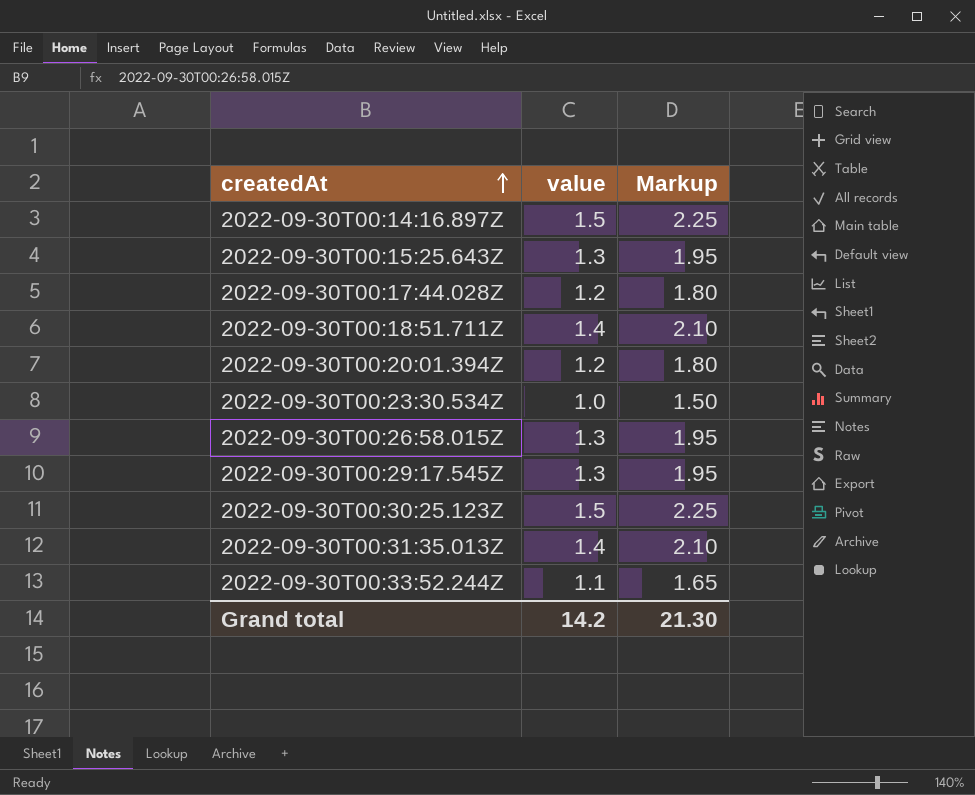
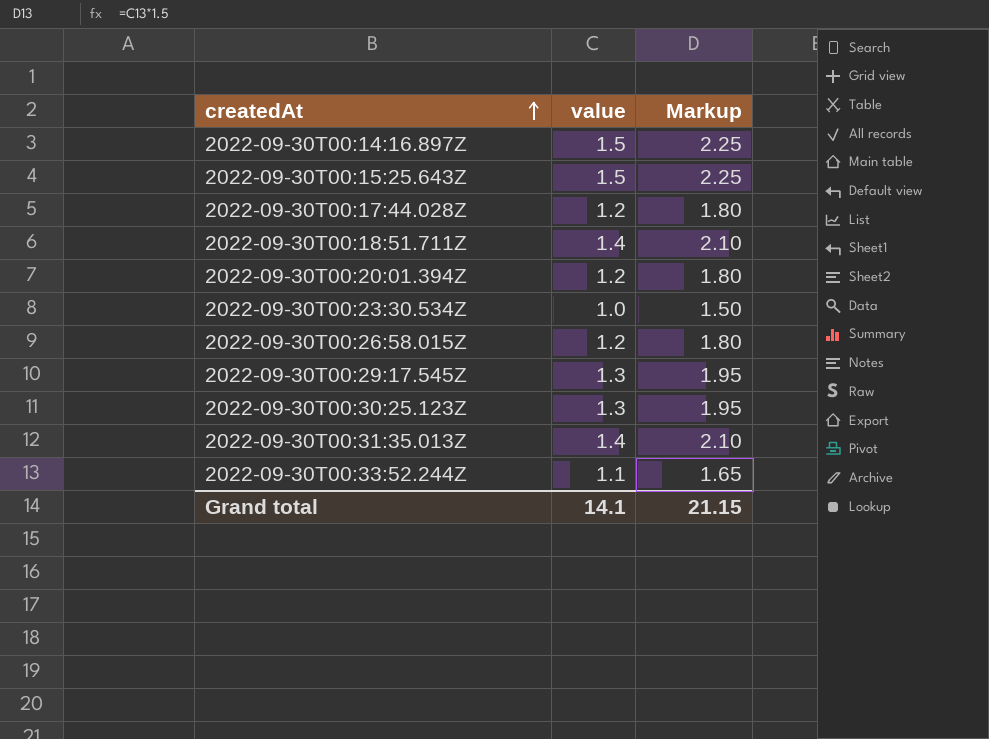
2022-09-30T00:15:25.643Z | value: 1.3 -> 1.5
2022-09-30T00:15:25.643Z | Markup: 1.95 -> 2.25
2022-09-30T00:26:58.015Z | value: 1.3 -> 1.2
2022-09-30T00:26:58.015Z | Markup: 1.95 -> 1.80
2022-09-30T00:30:25.123Z | value: 1.5 -> 1.3
2022-09-30T00:30:25.123Z | Markup: 2.25 -> 1.95
Grand total | value: 14.2 -> 14.1
Grand total | Markup: 21.30 -> 21.15

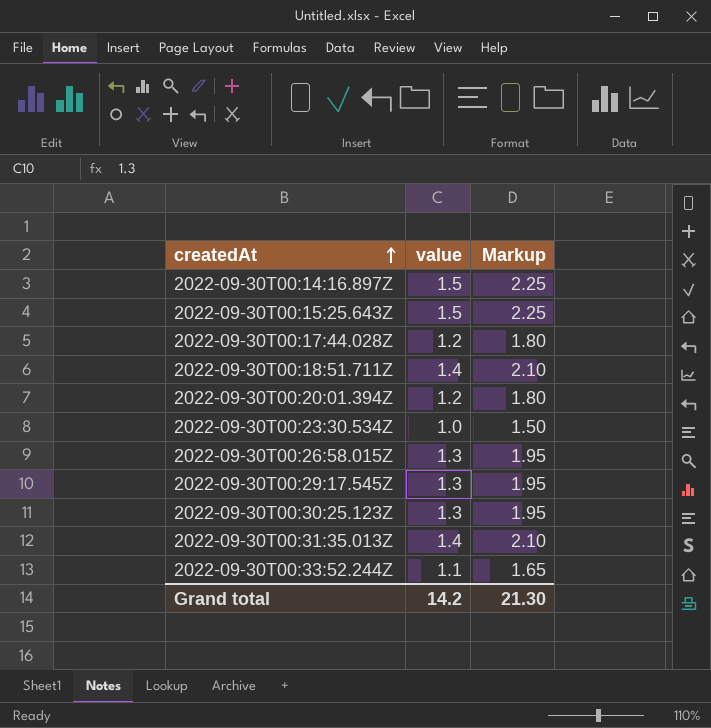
2022-09-30T00:26:58.015Z | value: 1.2 -> 1.3
2022-09-30T00:26:58.015Z | Markup: 1.80 -> 1.95
Grand total | value: 14.1 -> 14.2
Grand total | Markup: 21.15 -> 21.30

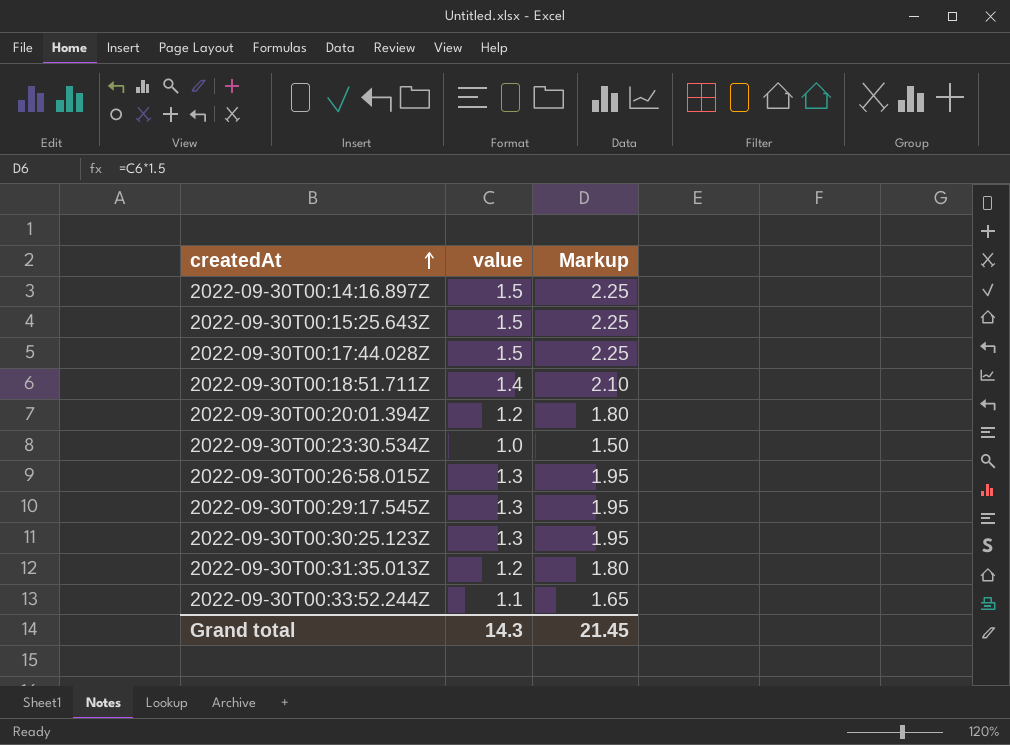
2022-09-30T00:17:44.028Z | value: 1.2 -> 1.5
2022-09-30T00:17:44.028Z | Markup: 1.80 -> 2.25
2022-09-30T00:31:35.013Z | value: 1.4 -> 1.2
2022-09-30T00:31:35.013Z | Markup: 2.10 -> 1.80
Grand total | value: 14.2 -> 14.3
Grand total | Markup: 21.30 -> 21.45

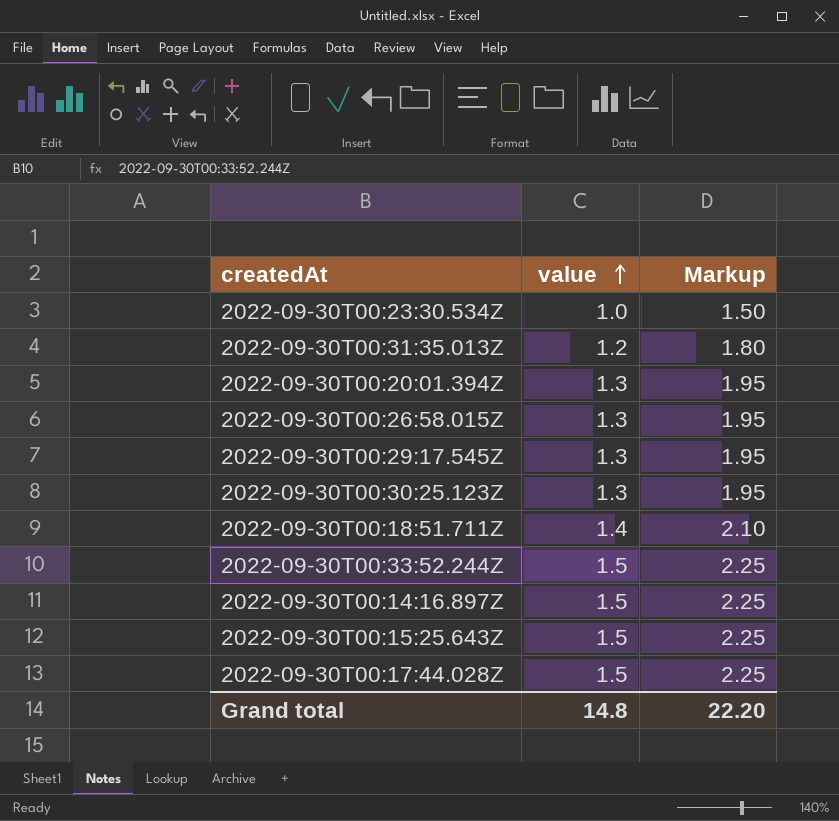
row order: createdAt ascending -> value ascending
2022-09-30T00:20:01.394Z | value: 1.2 -> 1.3
2022-09-30T00:20:01.394Z | Markup: 1.80 -> 1.95
2022-09-30T00:33:52.244Z | value: 1.1 -> 1.5
2022-09-30T00:33:52.244Z | Markup: 1.65 -> 2.25
Grand total | value: 14.3 -> 14.8
Grand total | Markup: 21.45 -> 22.20

